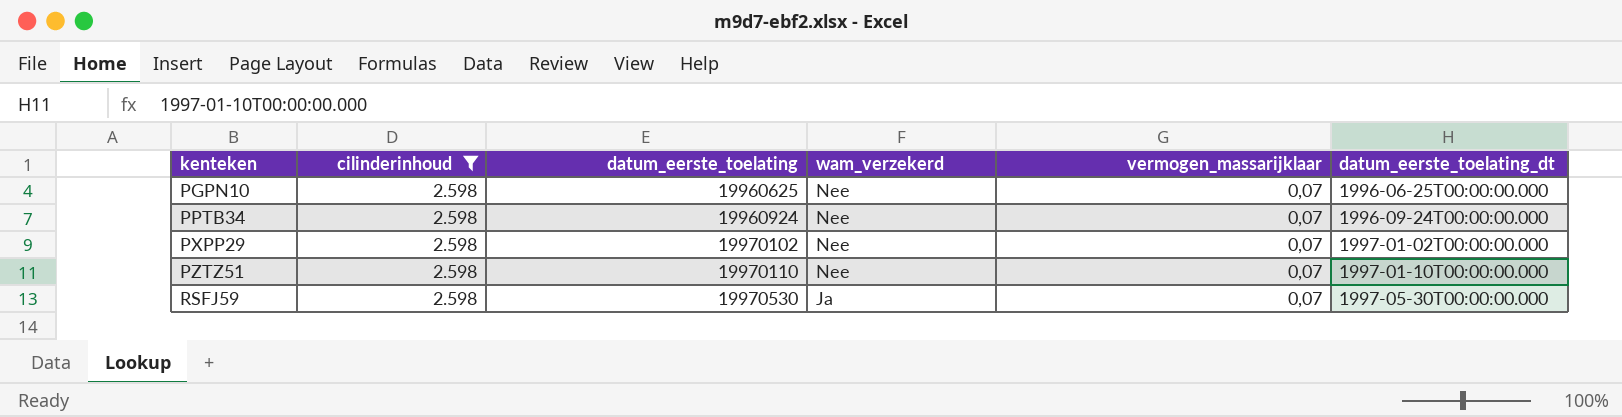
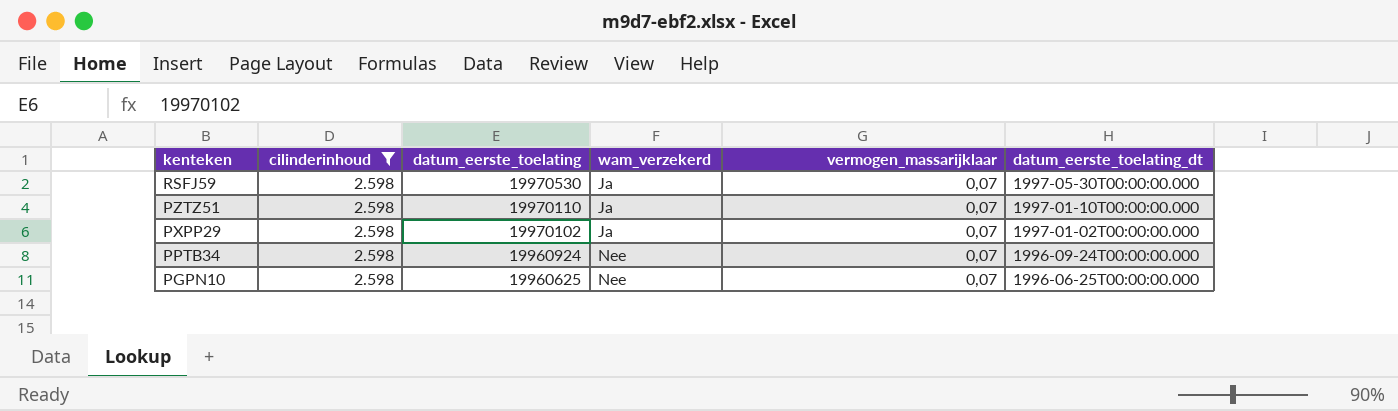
row order: kenteken ascending -> kenteken descending
PZTZ51 | wam_verzekerd: Nee -> Ja
PXPP29 | wam_verzekerd: Nee -> Ja

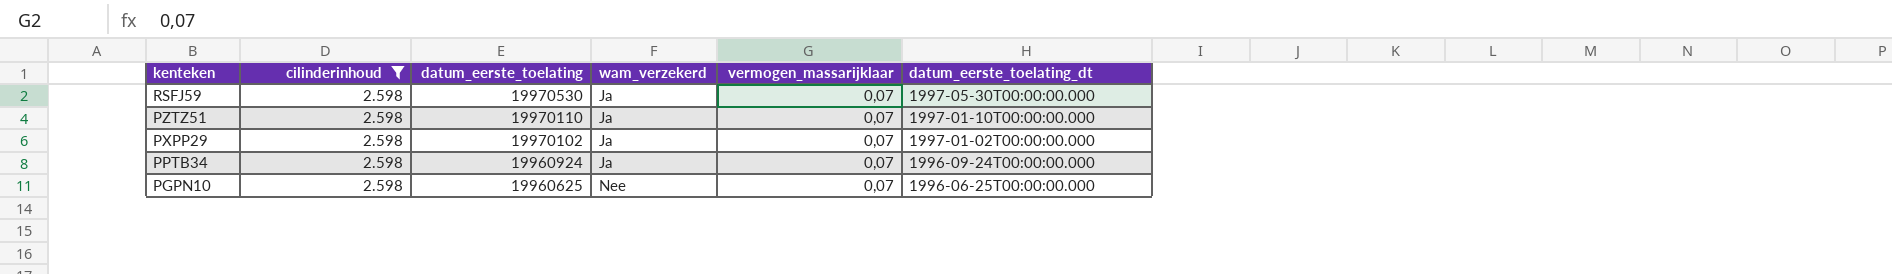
PPTB34 | wam_verzekerd: Nee -> Ja

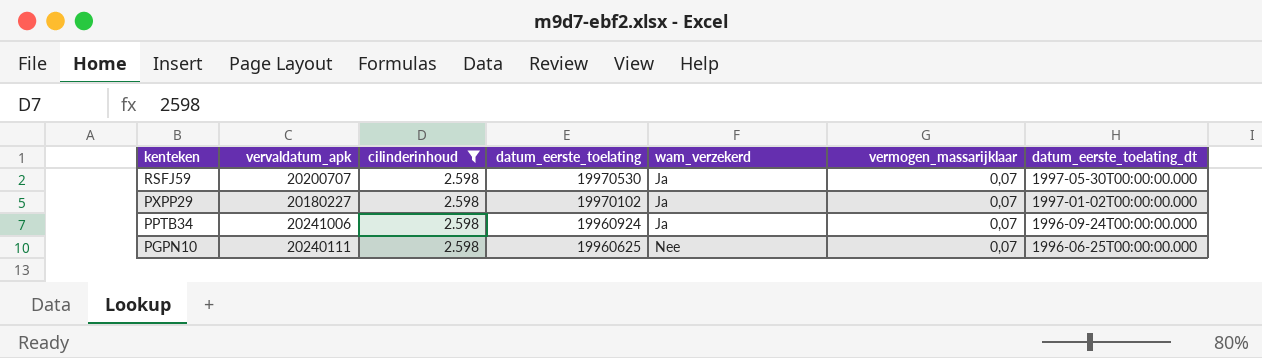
column vervaldatum_apk | position: none -> 2
row PZTZ51: 2.598 | 19970110 | Ja | 0,07 | 1997-01-10T00:00:00.000 -> none

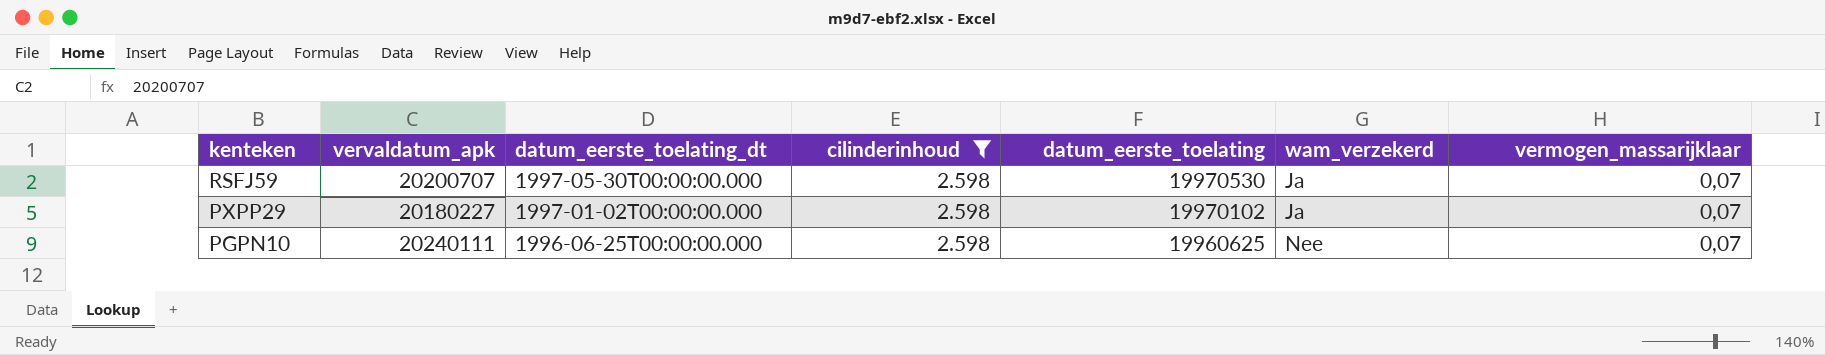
column datum_eerste_toelating_dt | position: 7 -> 3
row PPTB34: 20241006 | 2.598 | 19960924 | Ja | 0,07 | 1996-09-24T00:00:00.000 -> none

